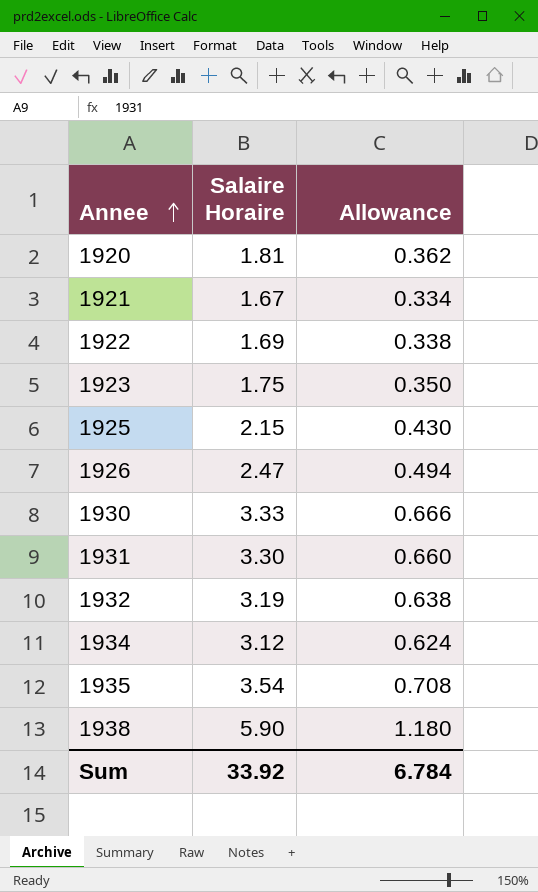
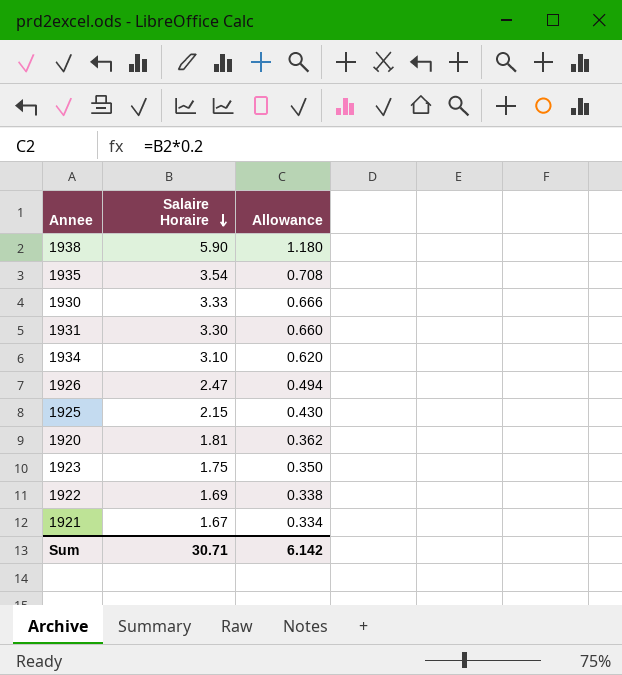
row order: Annee ascending -> Salaire Horaire descending
row 1932: 3.19 | 0.638 -> none
1934 | Salaire Horaire: 3.12 -> 3.10
1934 | Allowance: 0.624 -> 0.620
Sum | Salaire Horaire: 33.92 -> 30.71
Sum | Allowance: 6.784 -> 6.142

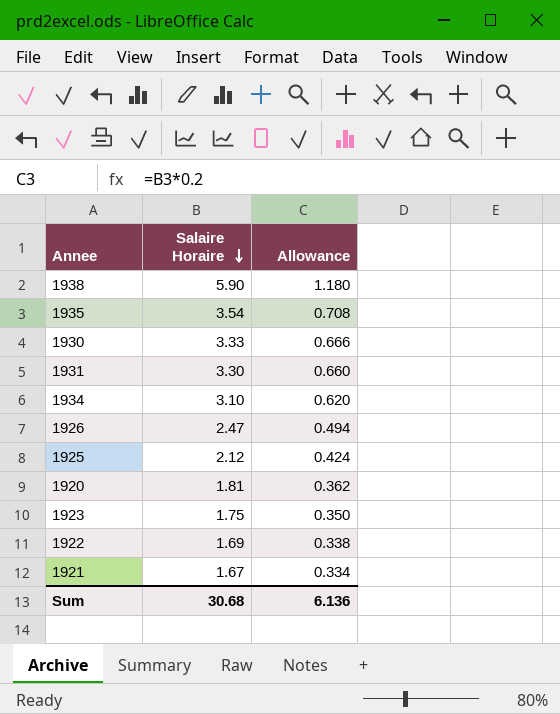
1925 | Salaire Horaire: 2.15 -> 2.12
1925 | Allowance: 0.430 -> 0.424
Sum | Salaire Horaire: 30.71 -> 30.68
Sum | Allowance: 6.142 -> 6.136

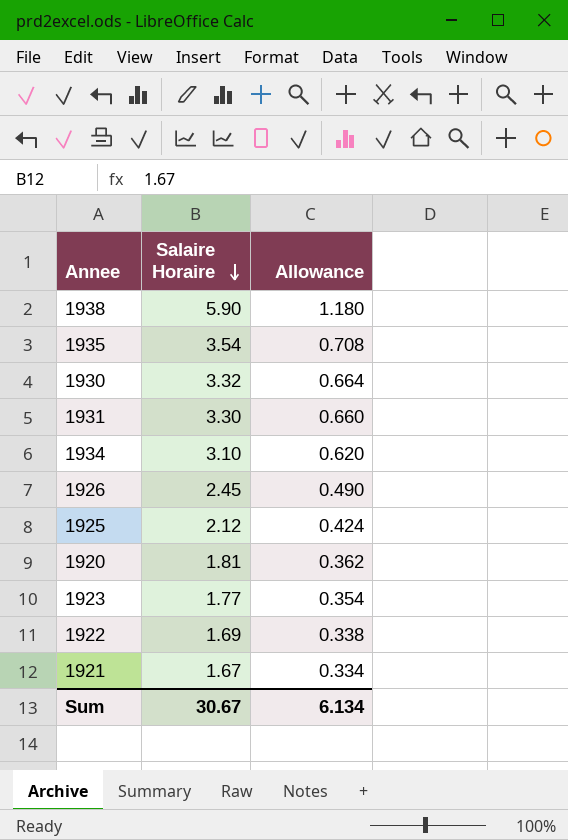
1930 | Salaire Horaire: 3.33 -> 3.32
1930 | Allowance: 0.666 -> 0.664
1926 | Salaire Horaire: 2.47 -> 2.45
1926 | Allowance: 0.494 -> 0.490
1923 | Salaire Horaire: 1.75 -> 1.77
1923 | Allowance: 0.350 -> 0.354
Sum | Salaire Horaire: 30.68 -> 30.67
Sum | Allowance: 6.136 -> 6.134

